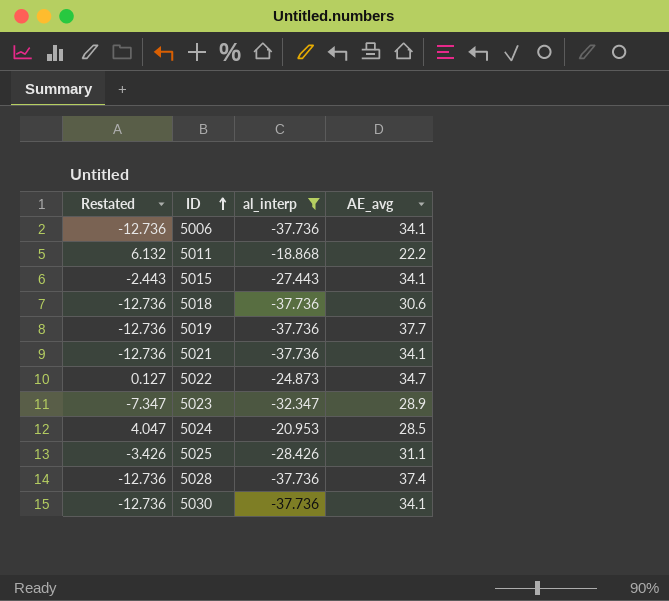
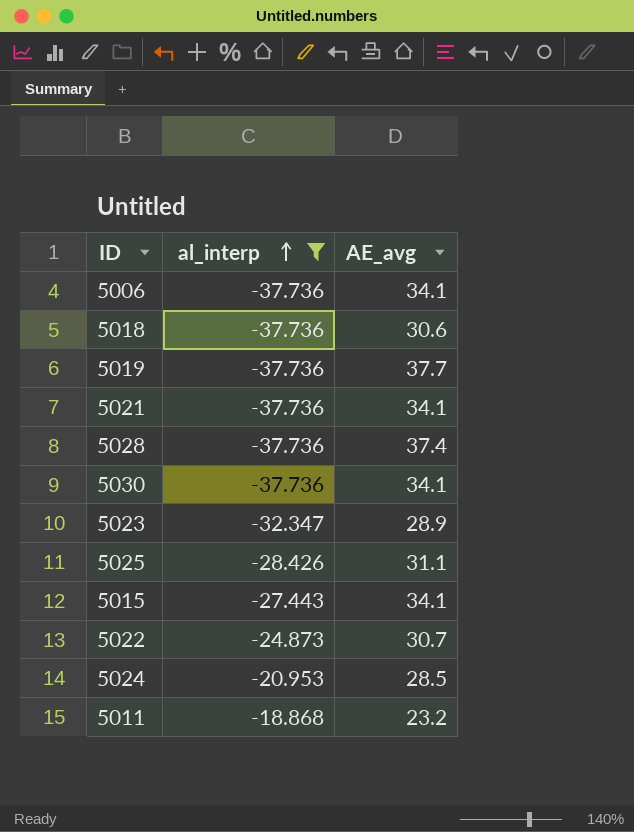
row order: ID ascending -> al_interp ascending
column Restated | formula: [al_interp] + 25 -> none
5022 | AE_avg: 34.7 -> 30.7
5011 | AE_avg: 22.2 -> 23.2

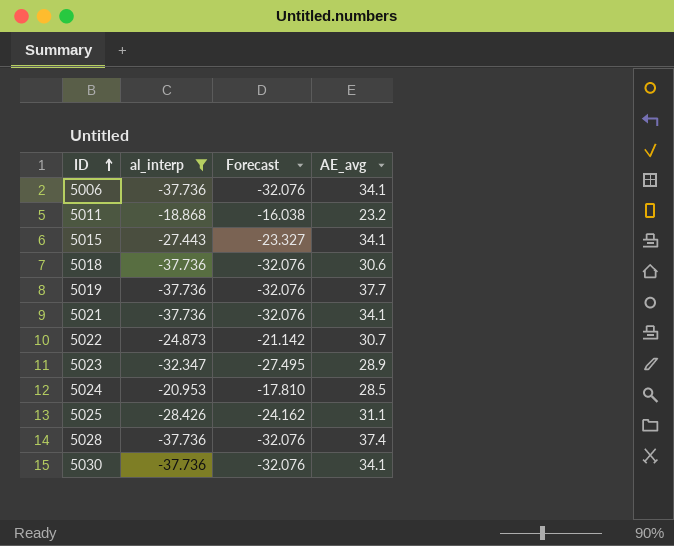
row order: al_interp ascending -> ID ascending
column Forecast | formula: none -> [al_interp] * 0.85

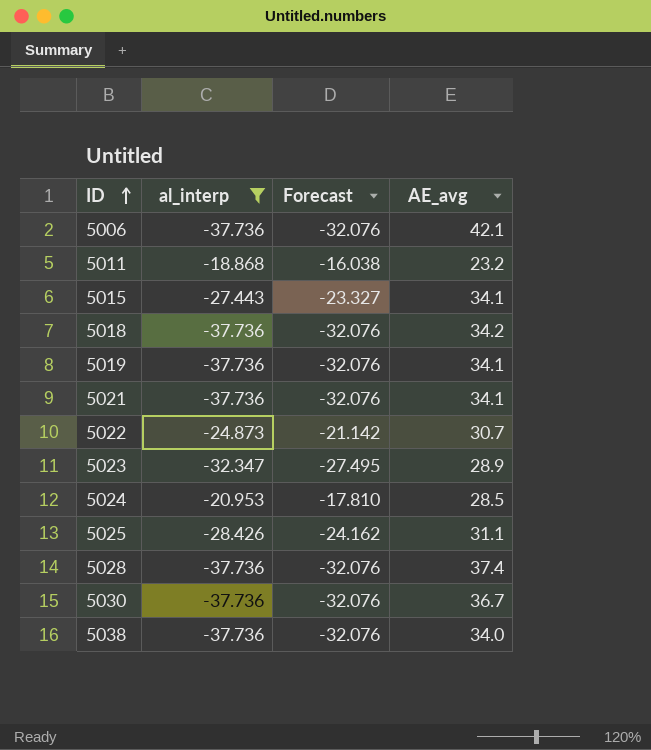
5006 | AE_avg: 34.1 -> 42.1
5018 | AE_avg: 30.6 -> 34.2
5019 | AE_avg: 37.7 -> 34.1
5030 | AE_avg: 34.1 -> 36.7
row 5038: none -> -37.736 | -32.076 | 34.0

